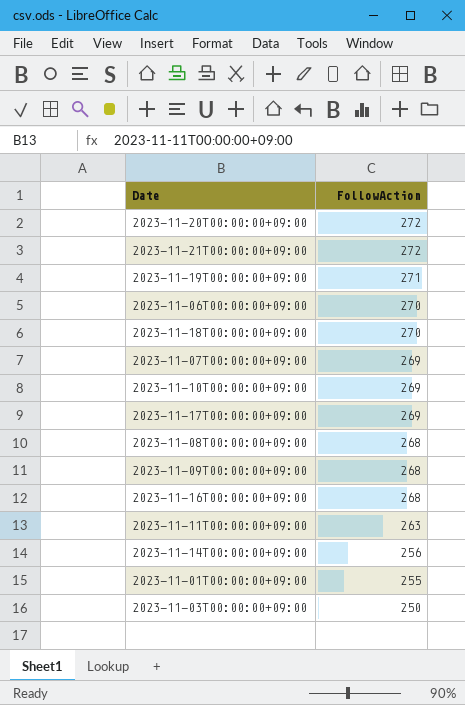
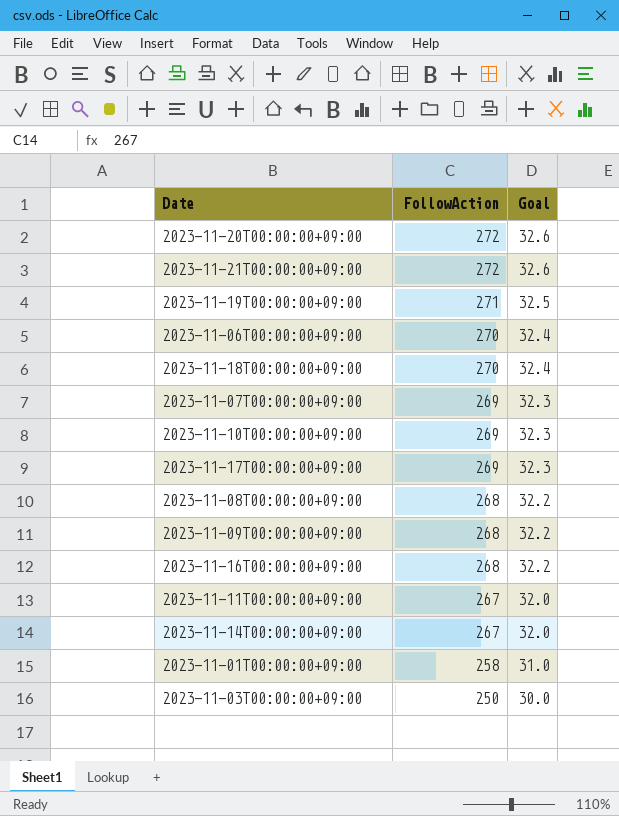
column Goal | formula: none -> [FollowAction] * 0.12
2023-11-11T00:00:00+09:00 | FollowAction: 263 -> 267
2023-11-14T00:00:00+09:00 | FollowAction: 256 -> 267
2023-11-01T00:00:00+09:00 | FollowAction: 255 -> 258

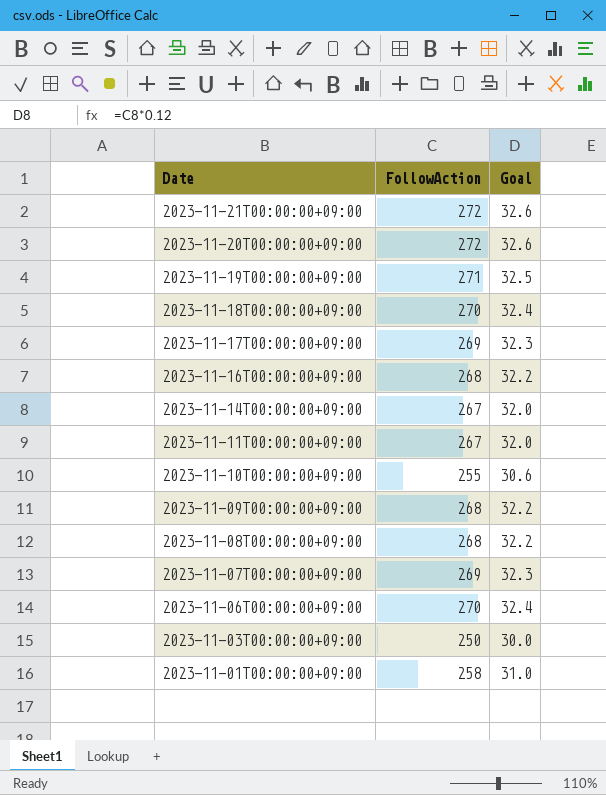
row order: FollowAction descending -> Date descending
2023-11-10T00:00:00+09:00 | FollowAction: 269 -> 255
2023-11-10T00:00:00+09:00 | Goal: 32.3 -> 30.6

